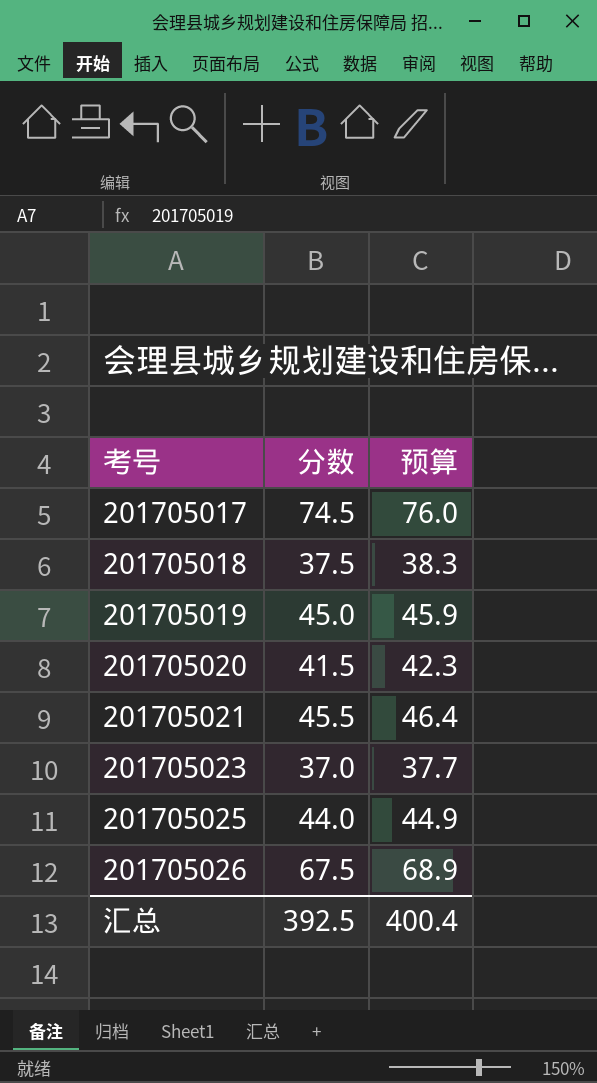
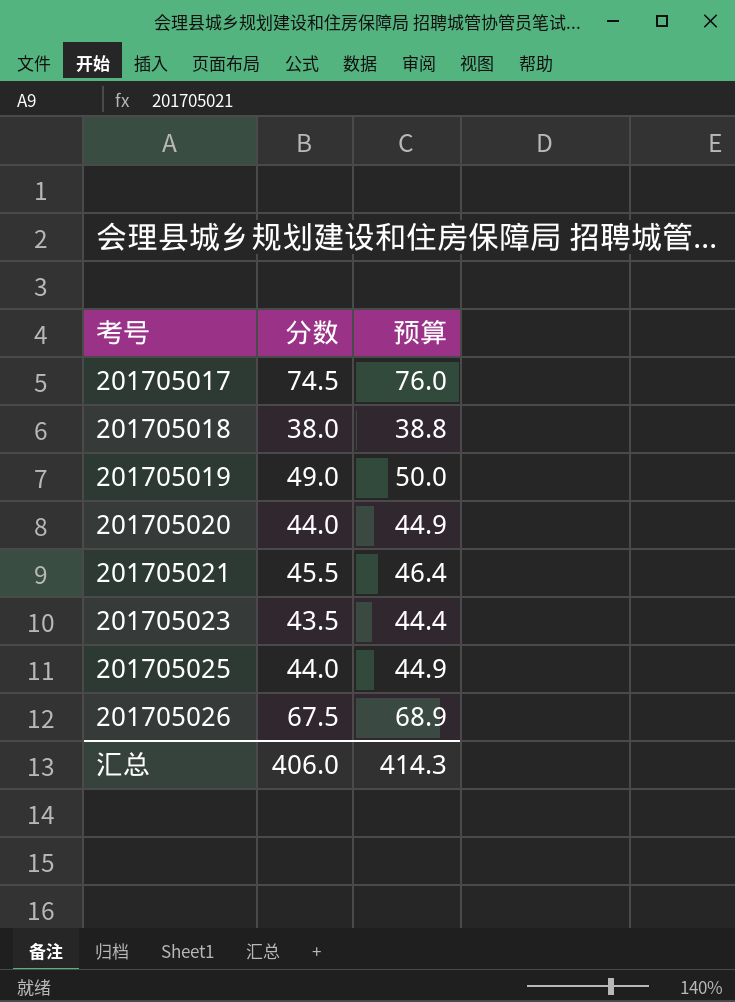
201705018 | 分数: 37.5 -> 38.0
201705018 | 预算: 38.3 -> 38.8
201705019 | 分数: 45.0 -> 49.0
201705019 | 预算: 45.9 -> 50.0
201705020 | 分数: 41.5 -> 44.0
201705020 | 预算: 42.3 -> 44.9
201705023 | 分数: 37.0 -> 43.5
201705023 | 预算: 37.7 -> 44.4
汇总 | 分数: 392.5 -> 406.0
汇总 | 预算: 400.4 -> 414.3

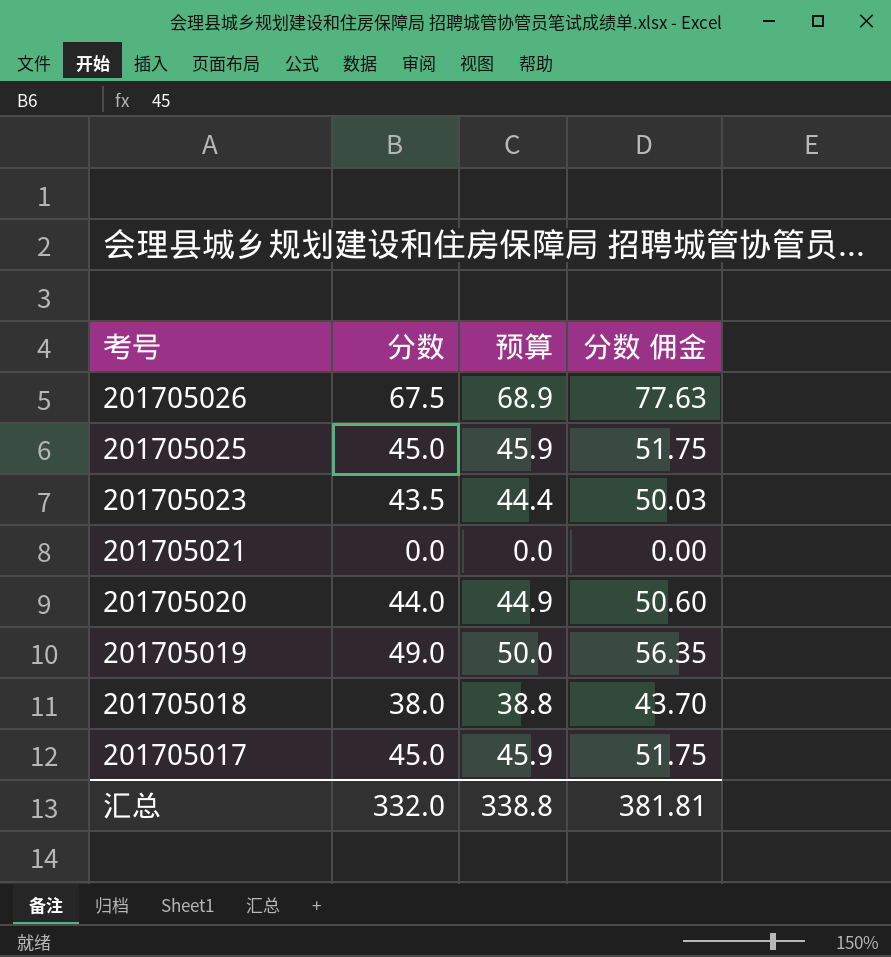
row order: 考号 ascending -> 考号 descending
column 分数 佣金 | formula: none -> [分数] * 1.15
201705025 | 分数: 44.0 -> 45.0
201705025 | 预算: 44.9 -> 45.9
201705021 | 分数: 45.5 -> 0.0
201705021 | 预算: 46.4 -> 0.0
201705017 | 分数: 74.5 -> 45.0
201705017 | 预算: 76.0 -> 45.9
汇总 | 分数: 406.0 -> 332.0
汇总 | 预算: 414.3 -> 338.8

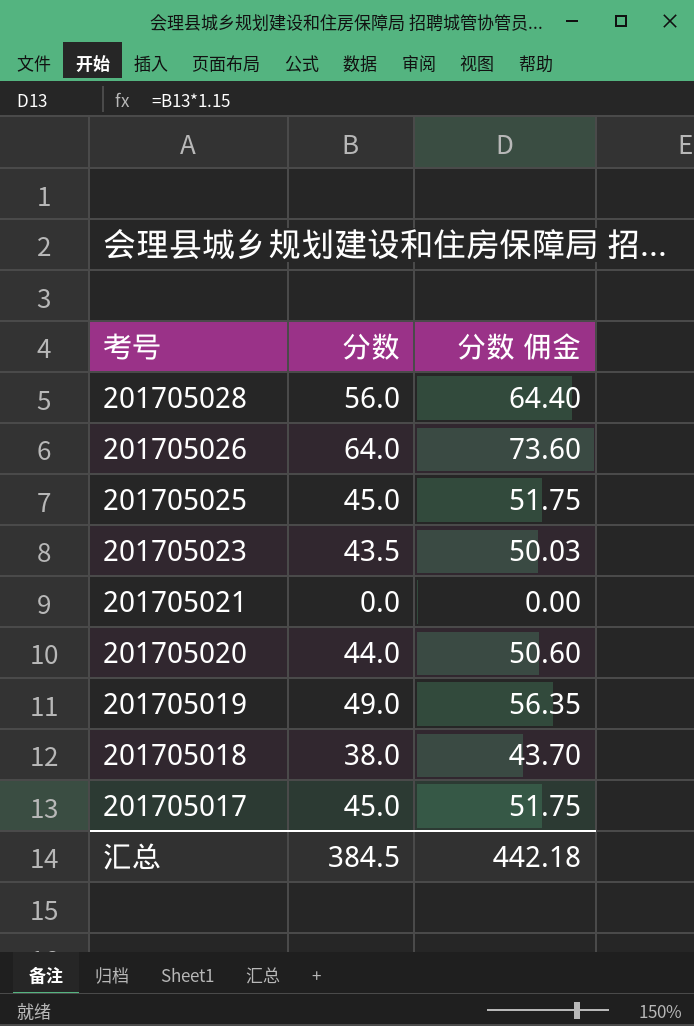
column 预算 | formula: [分数] * 1.02 -> none
row 201705028: none -> 56.0 | 64.40
201705026 | 分数: 67.5 -> 64.0
201705026 | 分数 佣金: 77.63 -> 73.60
汇总 | 分数: 332.0 -> 384.5
汇总 | 分数 佣金: 381.81 -> 442.18

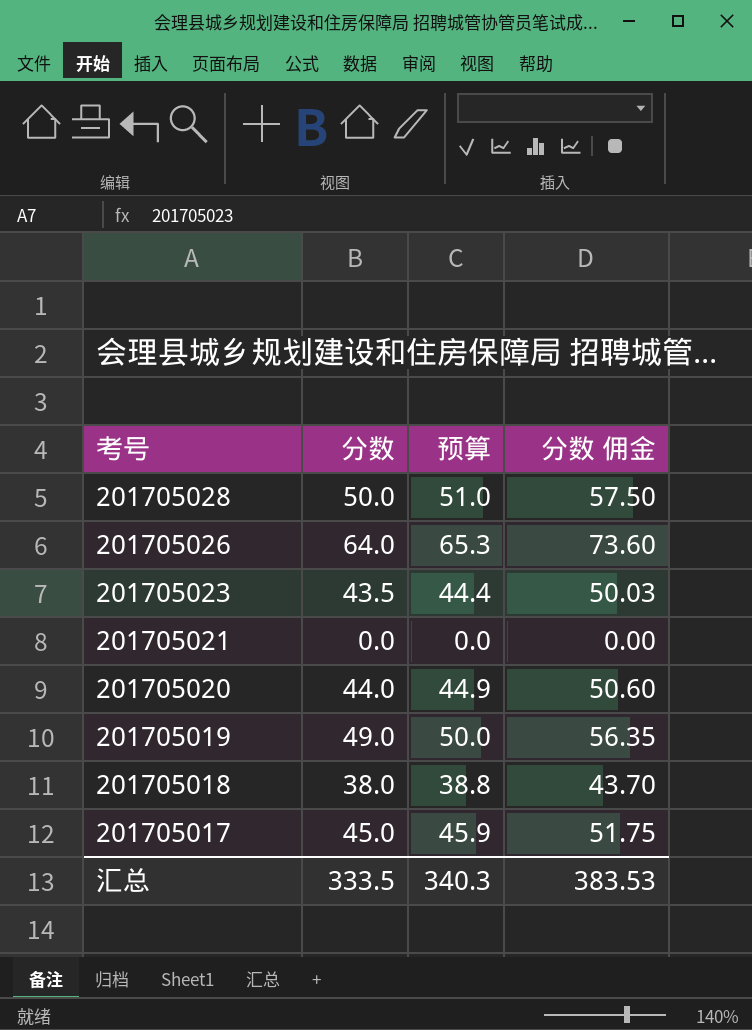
column 预算 | formula: none -> [分数] * 1.02
row 201705025: 45.0 | 51.75 -> none
201705028 | 分数: 56.0 -> 50.0
201705028 | 分数 佣金: 64.40 -> 57.50
汇总 | 分数: 384.5 -> 333.5
汇总 | 分数 佣金: 442.18 -> 383.53

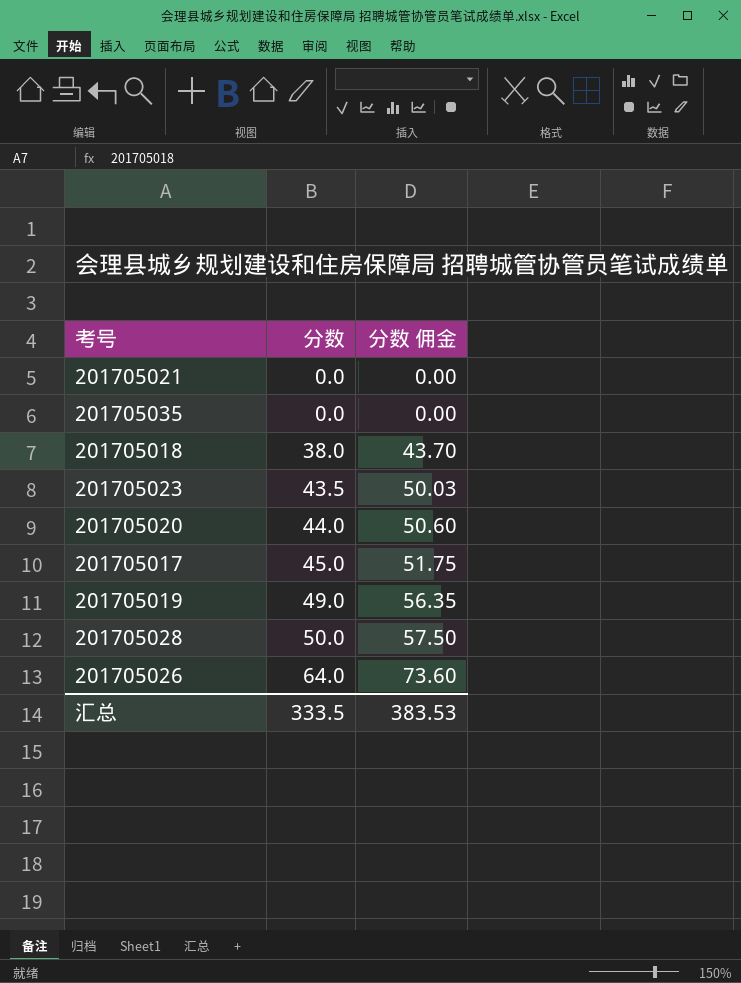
row order: 考号 descending -> 分数 ascending
column 预算 | formula: [分数] * 1.02 -> none
row 201705035: none -> 0.0 | 0.00

